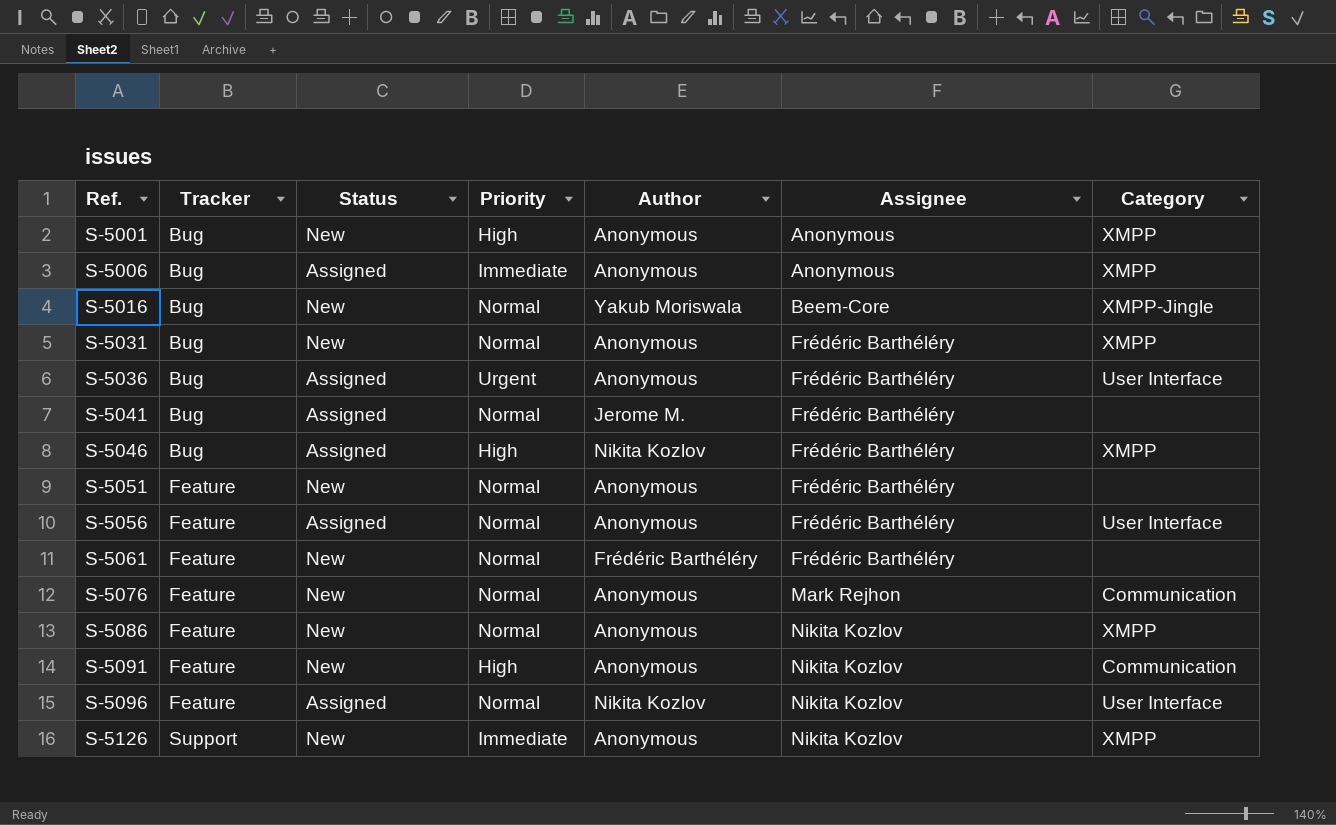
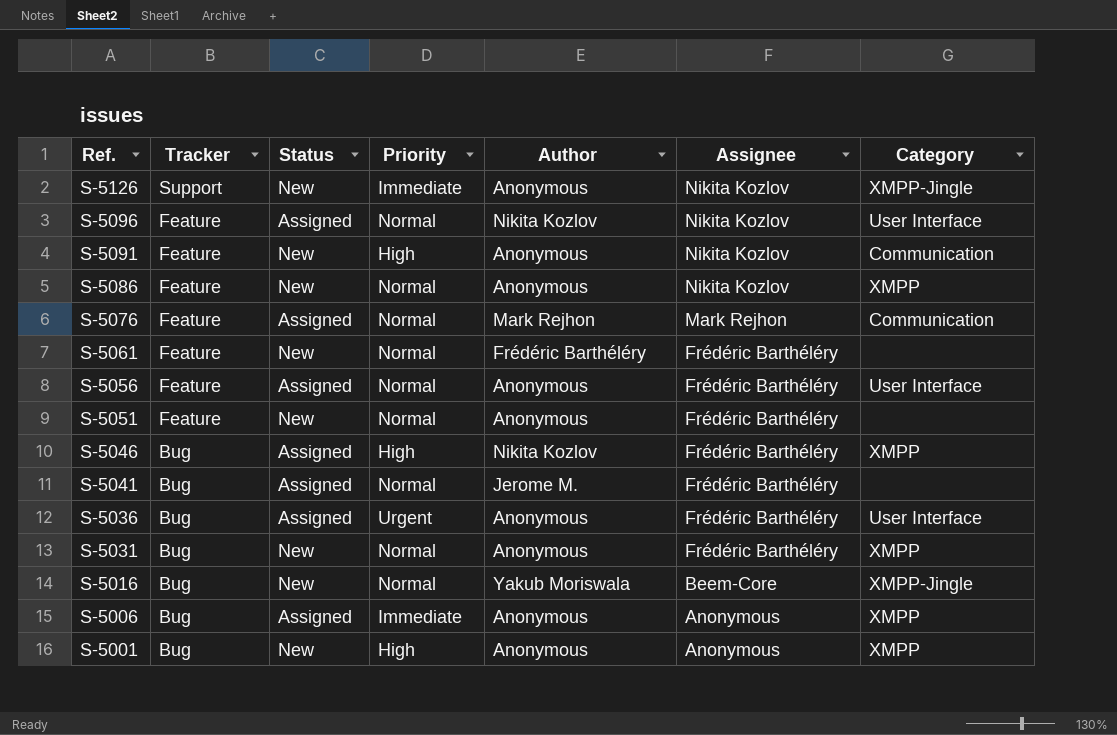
row order: Ref. ascending -> Ref. descending
S-5126 | Category: XMPP -> XMPP-Jingle
S-5076 | Status: New -> Assigned
S-5076 | Author: Anonymous -> Mark Rejhon

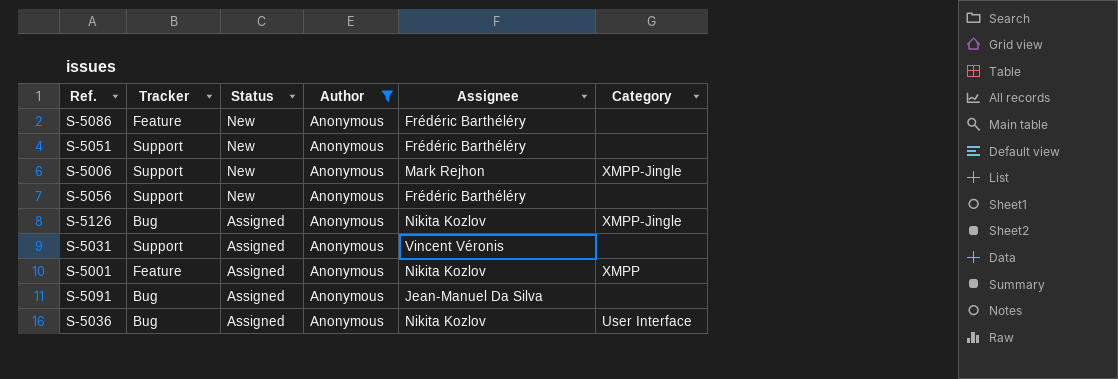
filter: none -> Author = Anonymous
row order: Ref. descending -> Status descending
column Priority | position: 4 -> none
S-5086 | Assignee: Nikita Kozlov -> Frédéric Barthéléry
S-5086 | Category: XMPP -> none
S-5051 | Tracker: Feature -> Support
S-5006 | Tracker: Bug -> Support
S-5006 | Status: Assigned -> New
S-5006 | Assignee: Anonymous -> Mark Rejhon
S-5006 | Category: XMPP -> XMPP-Jingle
S-5056 | Tracker: Feature -> Support
S-5056 | Status: Assigned -> New
S-5056 | Category: User Interface -> none
S-5126 | Tracker: Support -> Bug
S-5126 | Status: New -> Assigned
S-5031 | Tracker: Bug -> Support
S-5031 | Status: New -> Assigned
S-5031 | Assignee: Frédéric Barthéléry -> Vincent Véronis
S-5031 | Category: XMPP -> none
S-5001 | Tracker: Bug -> Feature
S-5001 | Status: New -> Assigned
S-5001 | Assignee: Anonymous -> Nikita Kozlov
S-5091 | Tracker: Feature -> Bug
S-5091 | Status: New -> Assigned
S-5091 | Assignee: Nikita Kozlov -> Jean-Manuel Da Silva
S-5091 | Category: Communication -> none
S-5036 | Assignee: Frédéric Barthéléry -> Nikita Kozlov

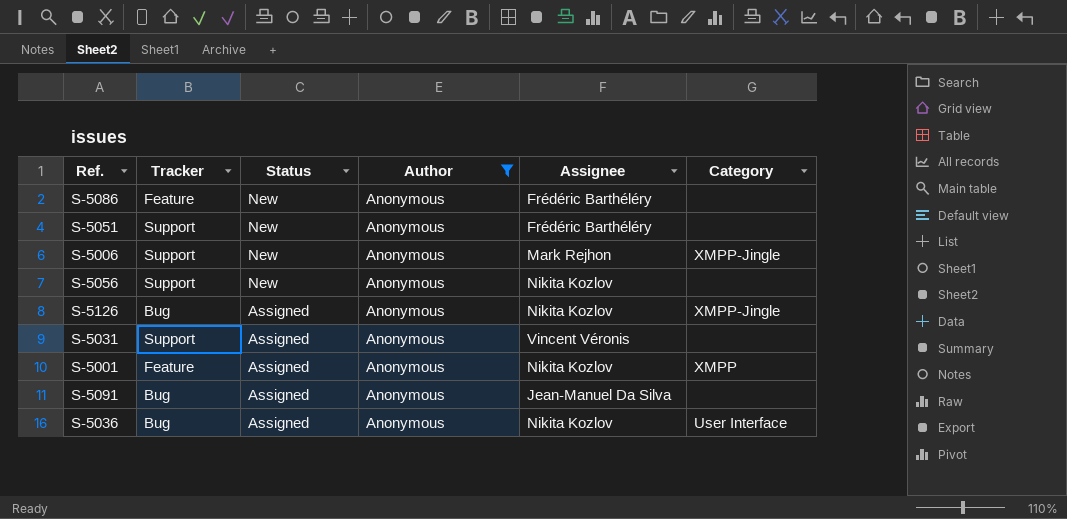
S-5056 | Assignee: Frédéric Barthéléry -> Nikita Kozlov

